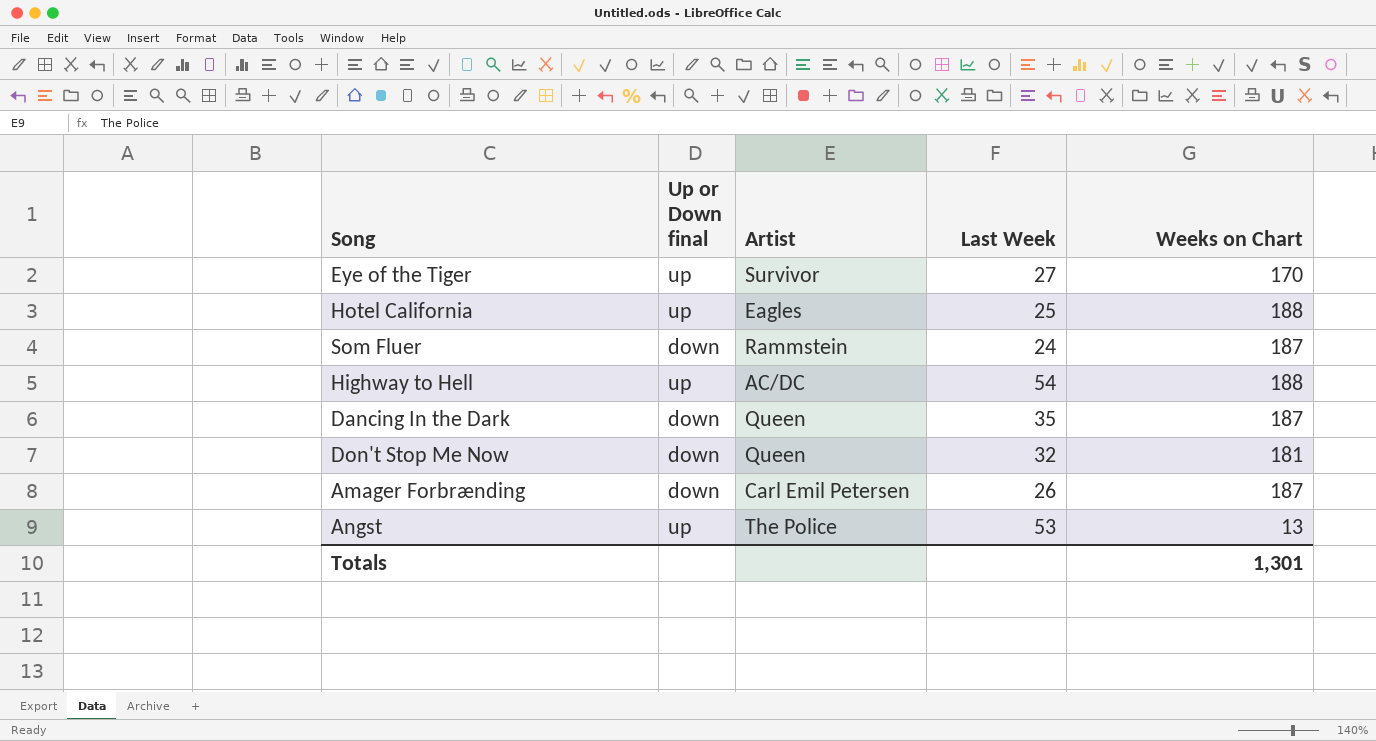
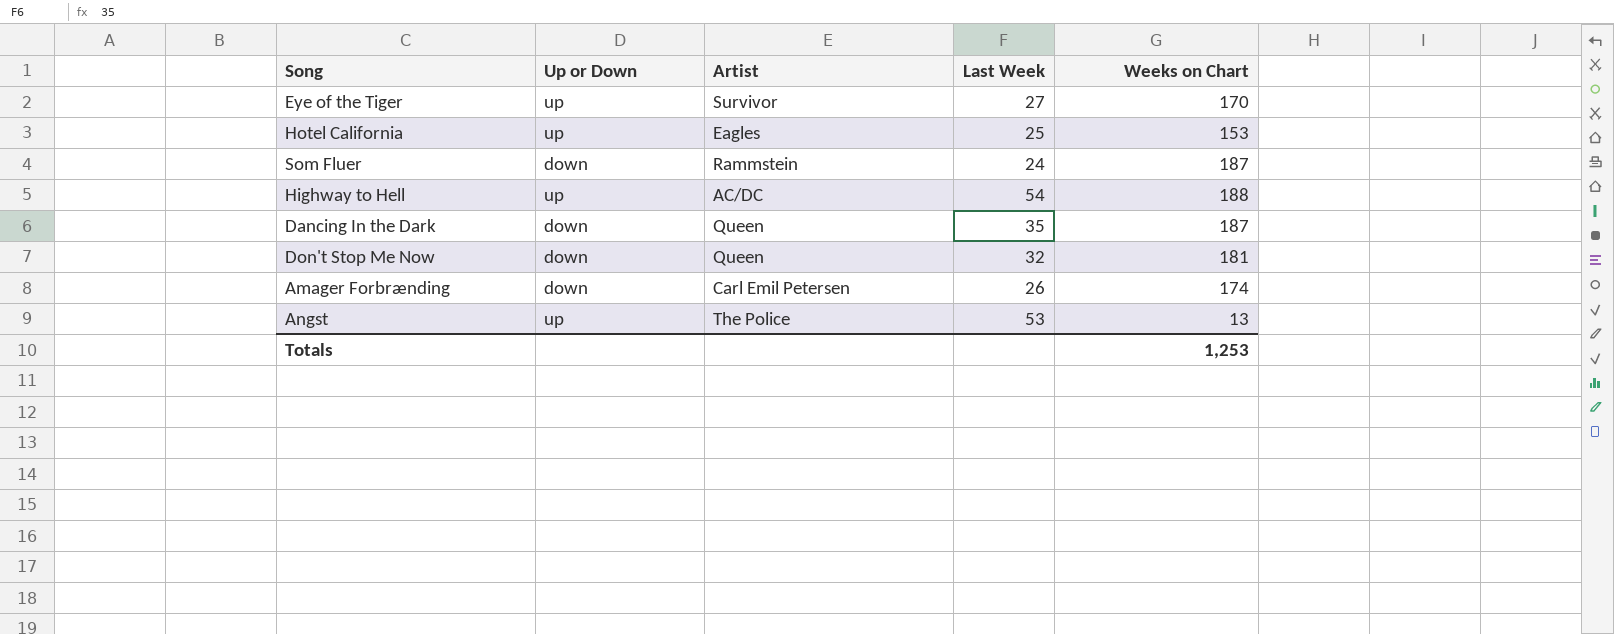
column name: Up or Down final -> Up or Down
Hotel California | Weeks on Chart: 188 -> 153
Amager Forbrænding | Weeks on Chart: 187 -> 174
Totals | Weeks on Chart: 1,301 -> 1,253

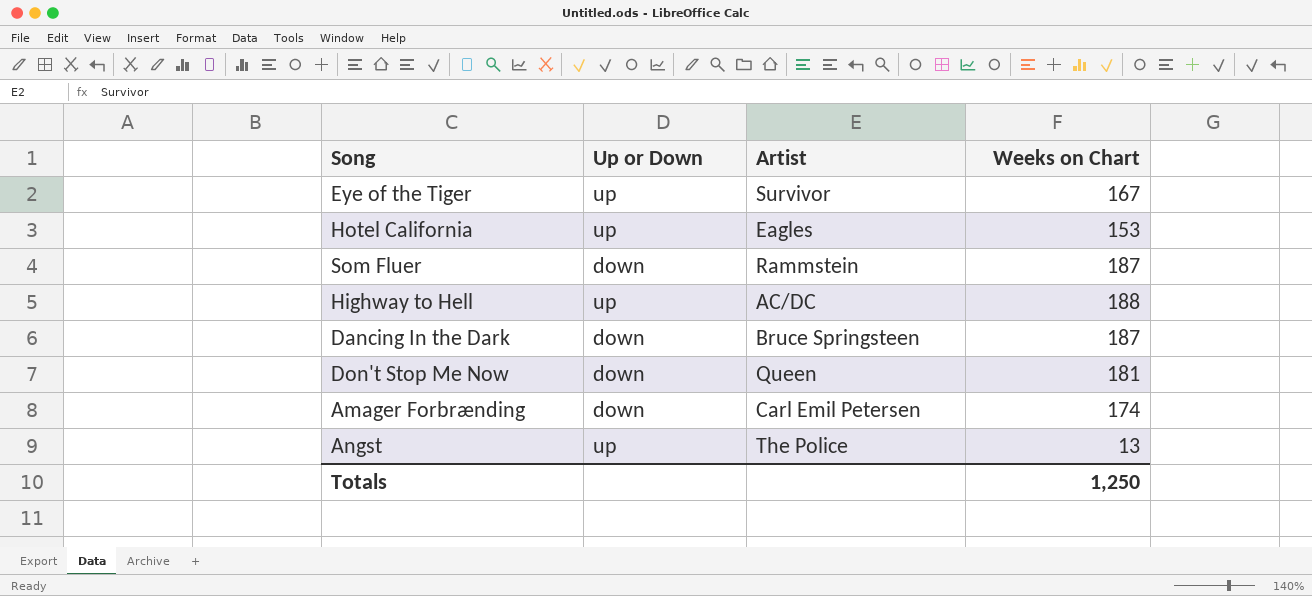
column Last Week | position: 4 -> none
Eye of the Tiger | Weeks on Chart: 170 -> 167
Dancing In the Dark | Artist: Queen -> Bruce Springsteen
Totals | Weeks on Chart: 1,253 -> 1,250

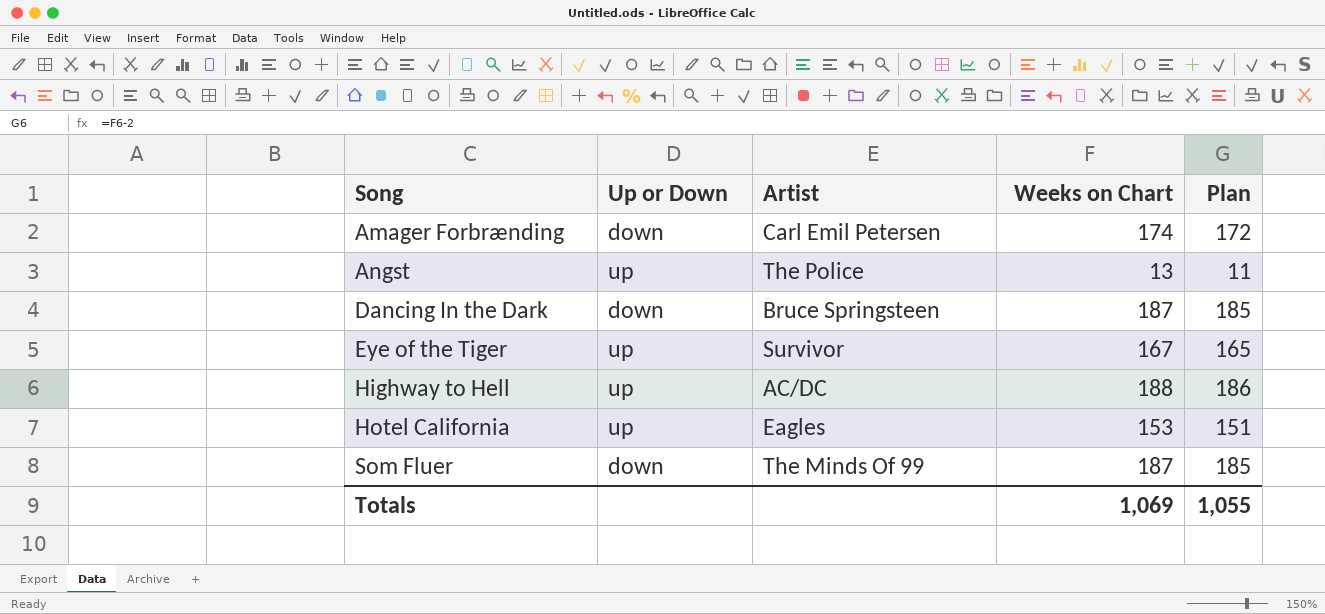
row order: none -> Song ascending
column Plan | formula: none -> [Weeks on Chart] - 2
row Don't Stop Me Now: down | Queen | 181 -> none
Som Fluer | Artist: Rammstein -> The Minds Of 99
Totals | Weeks on Chart: 1,250 -> 1,069

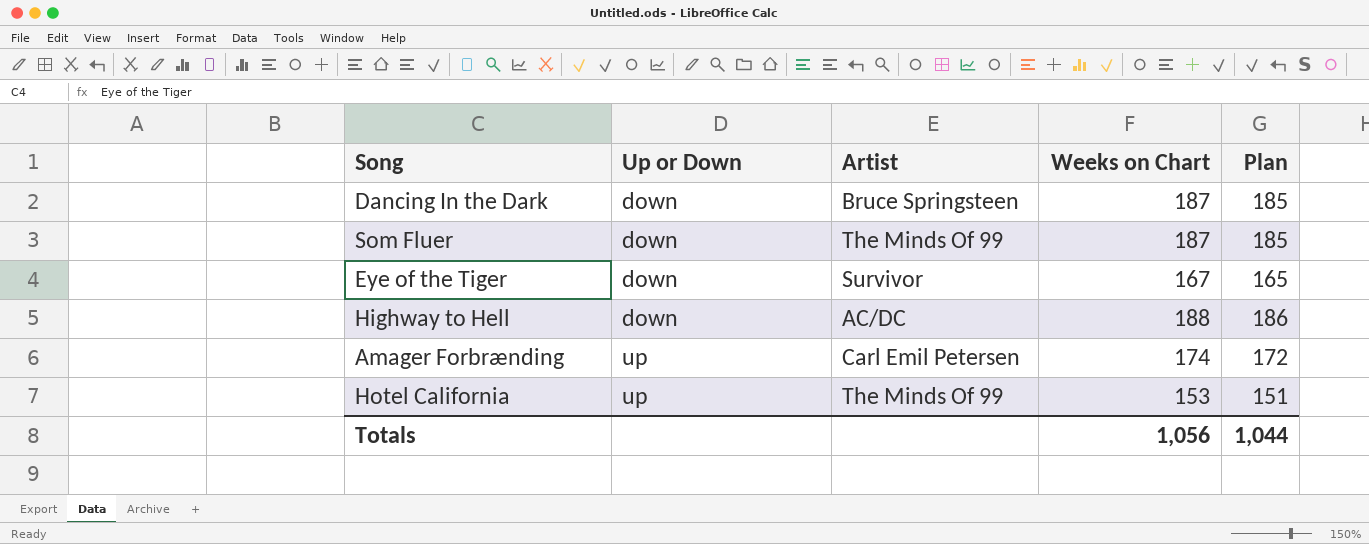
row order: Song ascending -> Up or Down ascending
row Angst: up | The Police | 13 | 11 -> none
Eye of the Tiger | Up or Down: up -> down
Highway to Hell | Up or Down: up -> down
Amager Forbrænding | Up or Down: down -> up
Hotel California | Artist: Eagles -> The Minds Of 99
Totals | Weeks on Chart: 1,069 -> 1,056
Totals | Plan: 1,055 -> 1,044

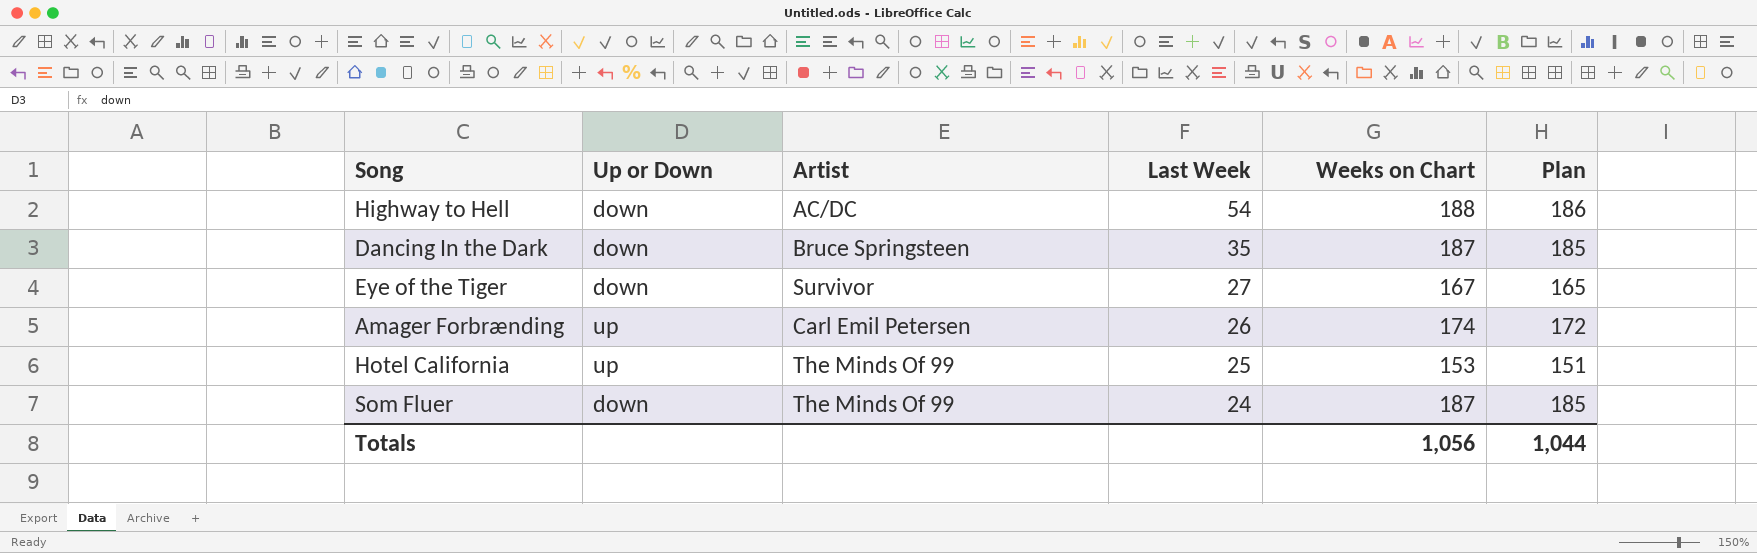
row order: Up or Down ascending -> Last Week descending
column Last Week | position: none -> 4

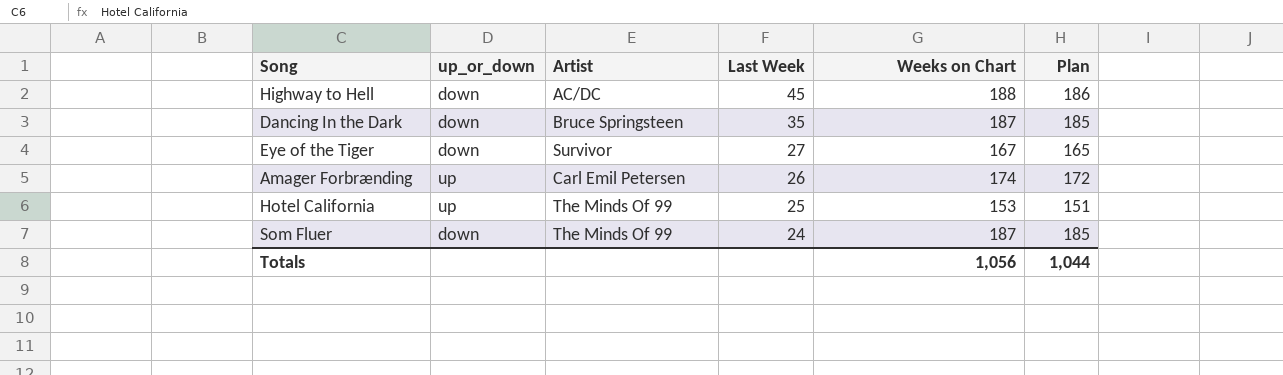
column name: Up or Down -> up_or_down
Highway to Hell | Last Week: 54 -> 45

